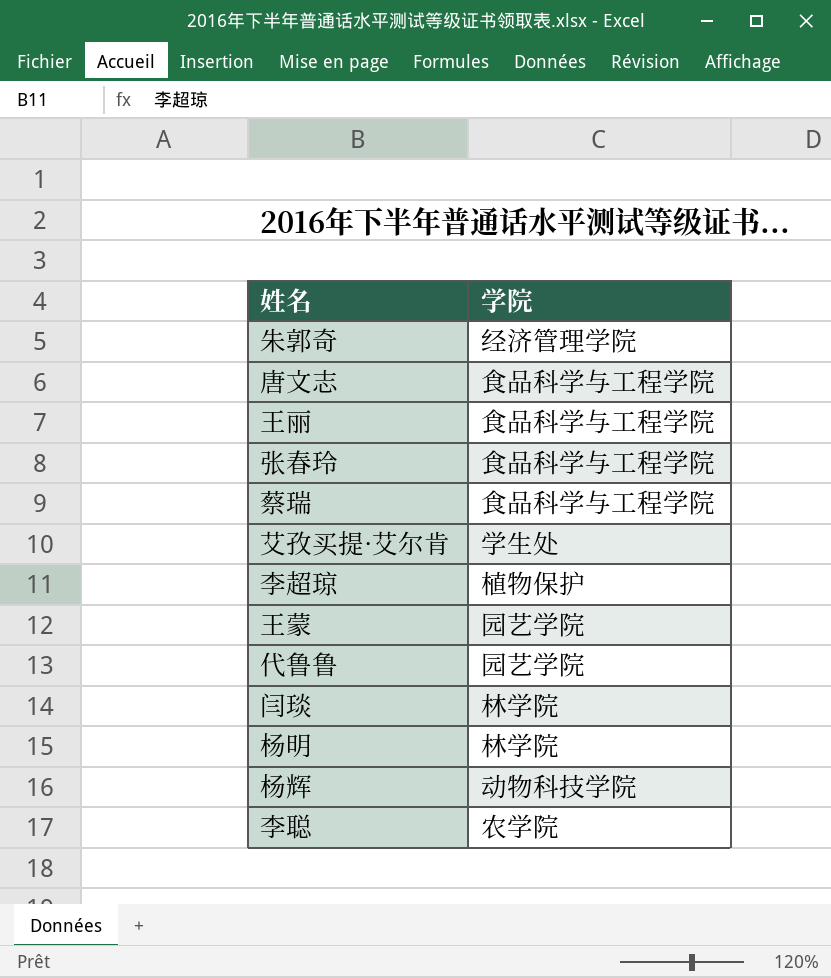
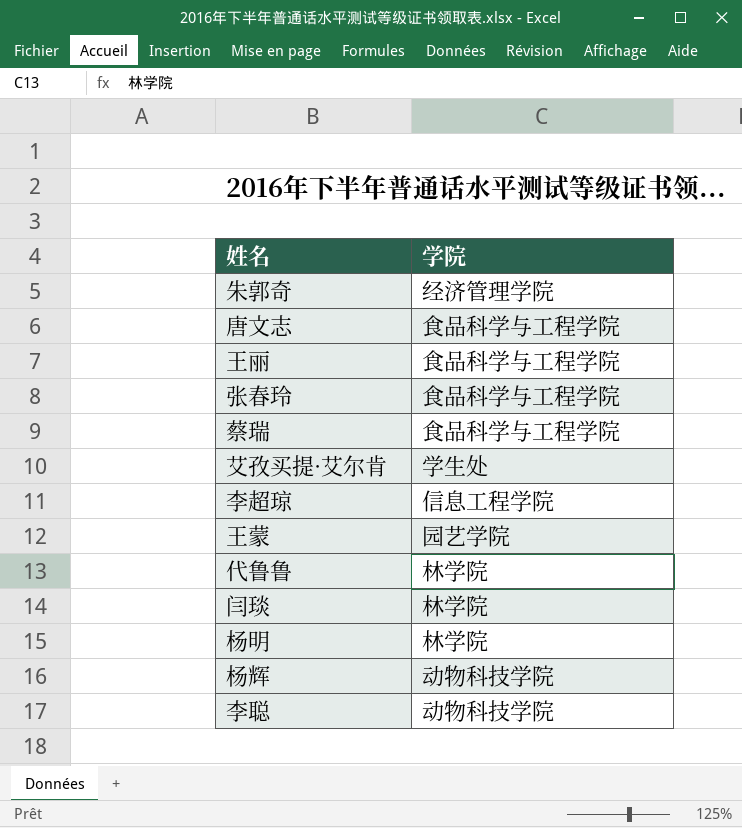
李超琼 | 学院: 植物保护 -> 信息工程学院
代鲁鲁 | 学院: 园艺学院 -> 林学院
李聪 | 学院: 农学院 -> 动物科技学院

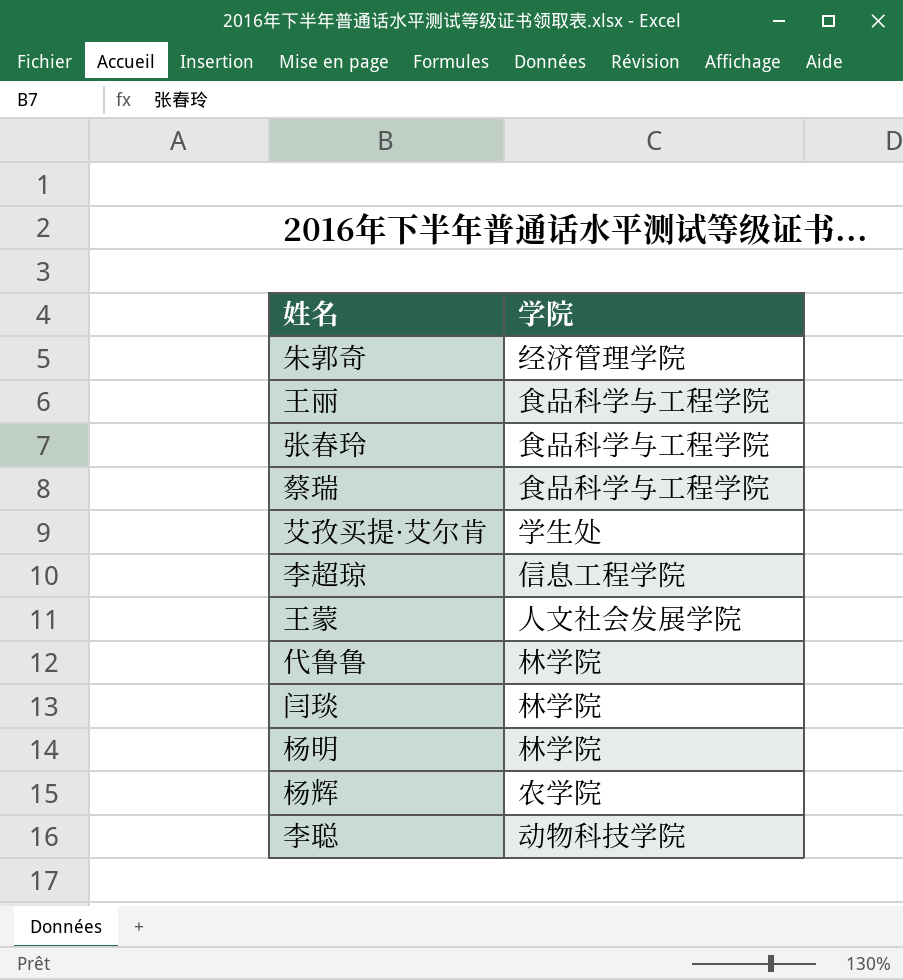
row 唐文志: 食品科学与工程学院 -> none
王蒙 | 学院: 园艺学院 -> 人文社会发展学院
杨辉 | 学院: 动物科技学院 -> 农学院

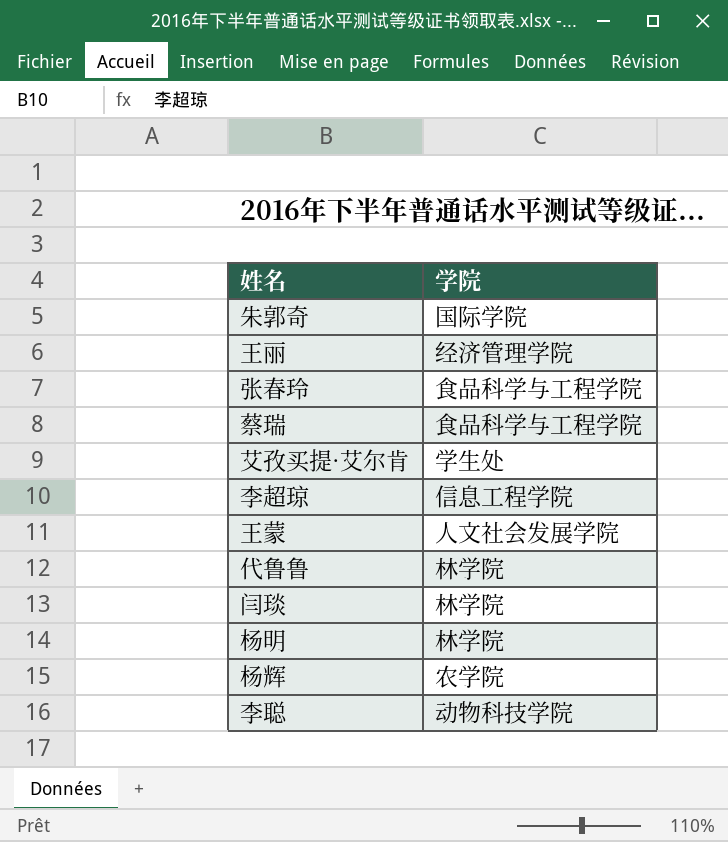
朱郭奇 | 学院: 经济管理学院 -> 国际学院
王丽 | 学院: 食品科学与工程学院 -> 经济管理学院

